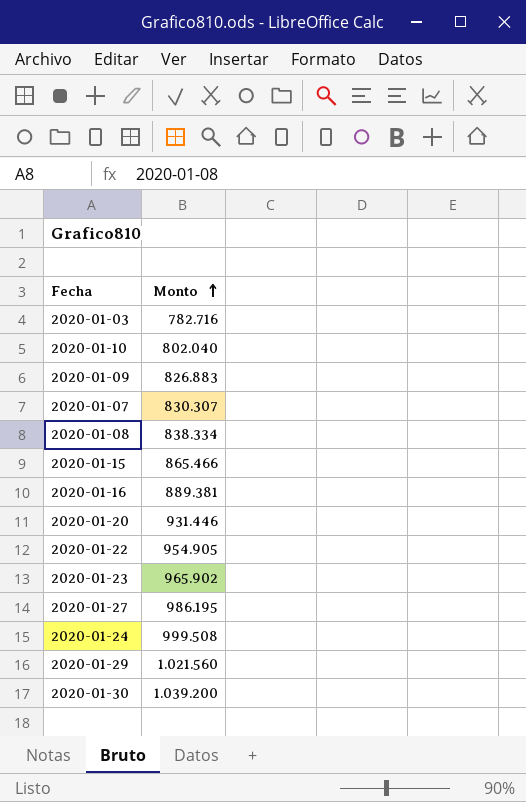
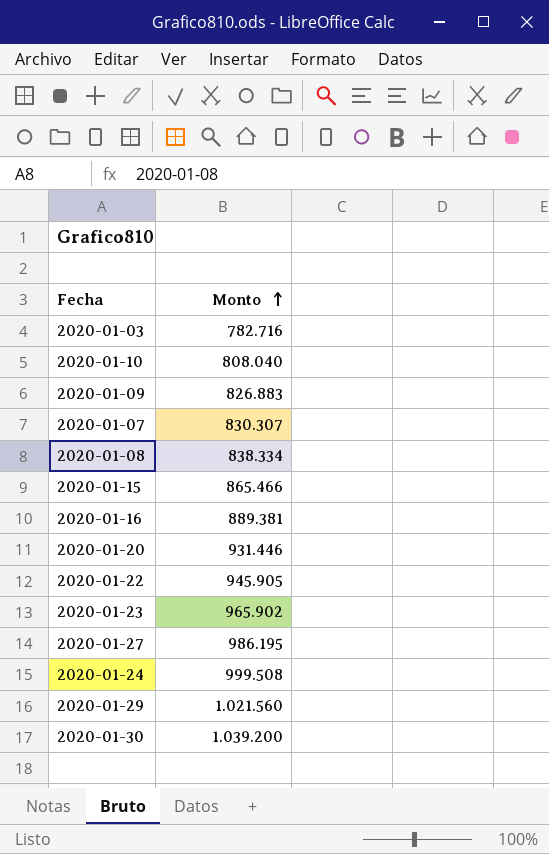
2020-01-10 | Monto: 802.040 -> 808.040
2020-01-22 | Monto: 954.905 -> 945.905

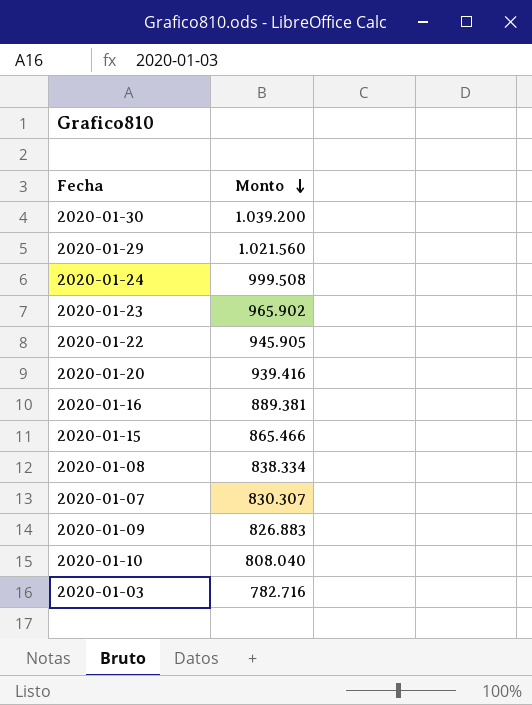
row order: Monto ascending -> Monto descending
row 2020-01-27: 986.195 -> none
2020-01-20 | Monto: 931.446 -> 939.416

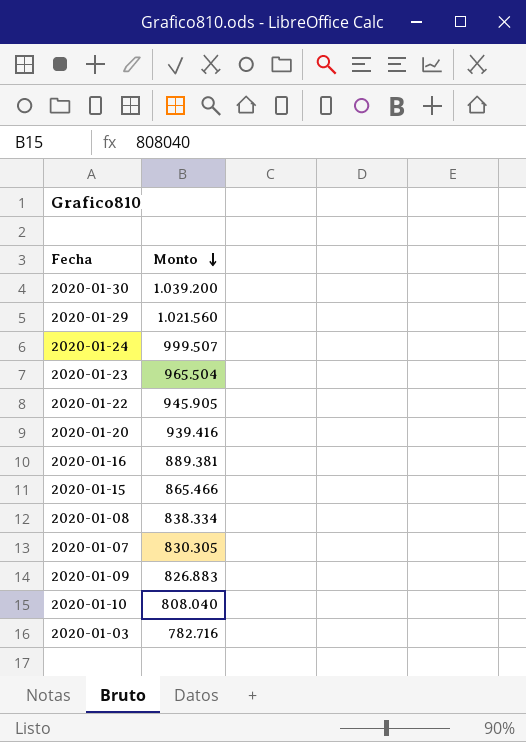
2020-01-24 | Monto: 999.508 -> 999.507
2020-01-23 | Monto: 965.902 -> 965.504
2020-01-07 | Monto: 830.307 -> 830.305

